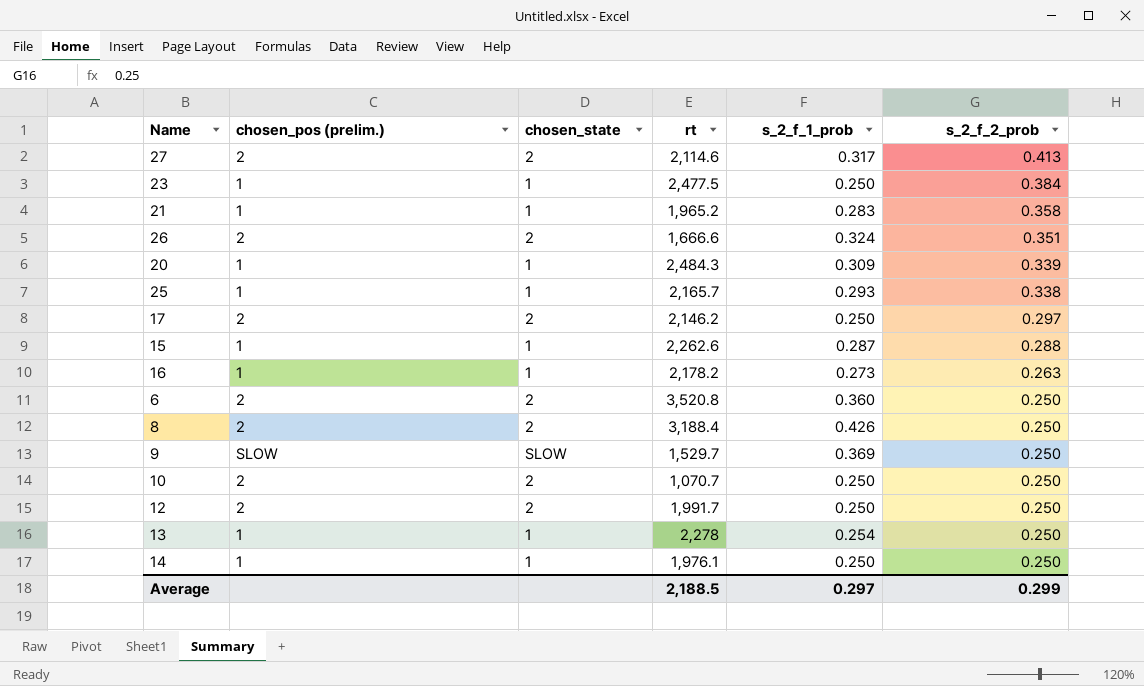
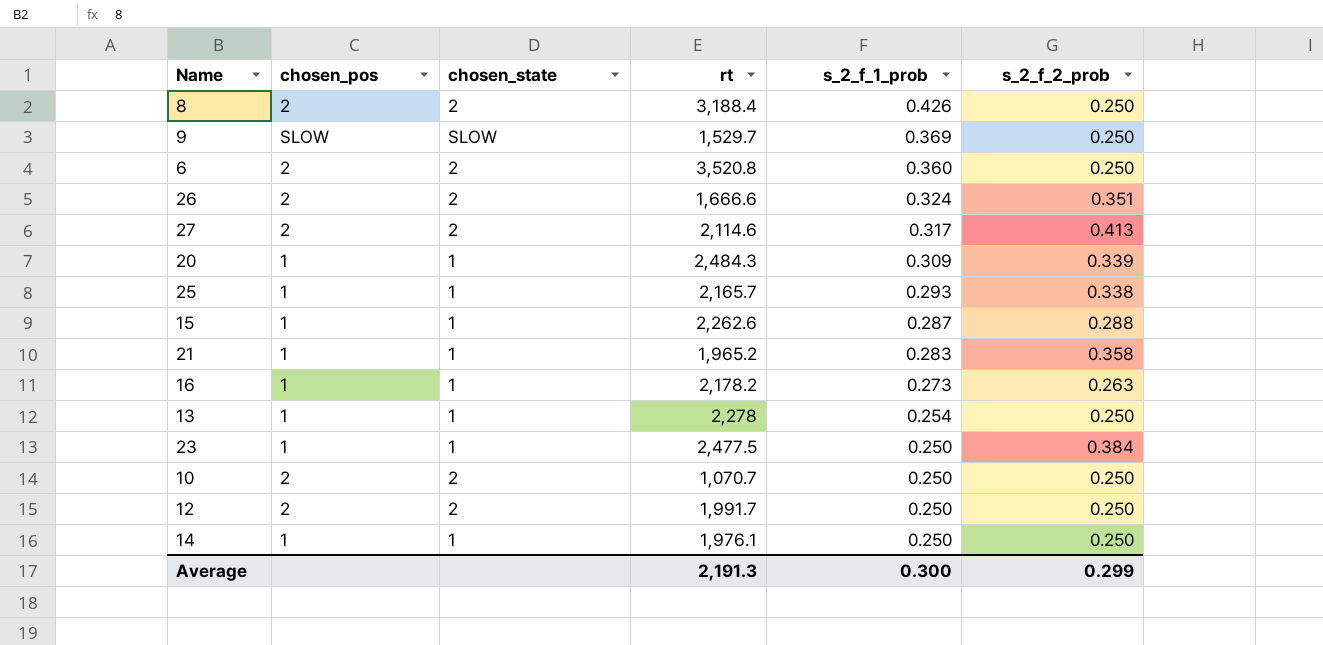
row order: s_2_f_2_prob descending -> s_2_f_1_prob descending
column name: chosen_pos (prelim.) -> chosen_pos
row 17: 2 | 2 | 2,146.2 | 0.250 | 0.297 -> none
Average | rt: 2,188.5 -> 2,191.3
Average | s_2_f_1_prob: 0.297 -> 0.300

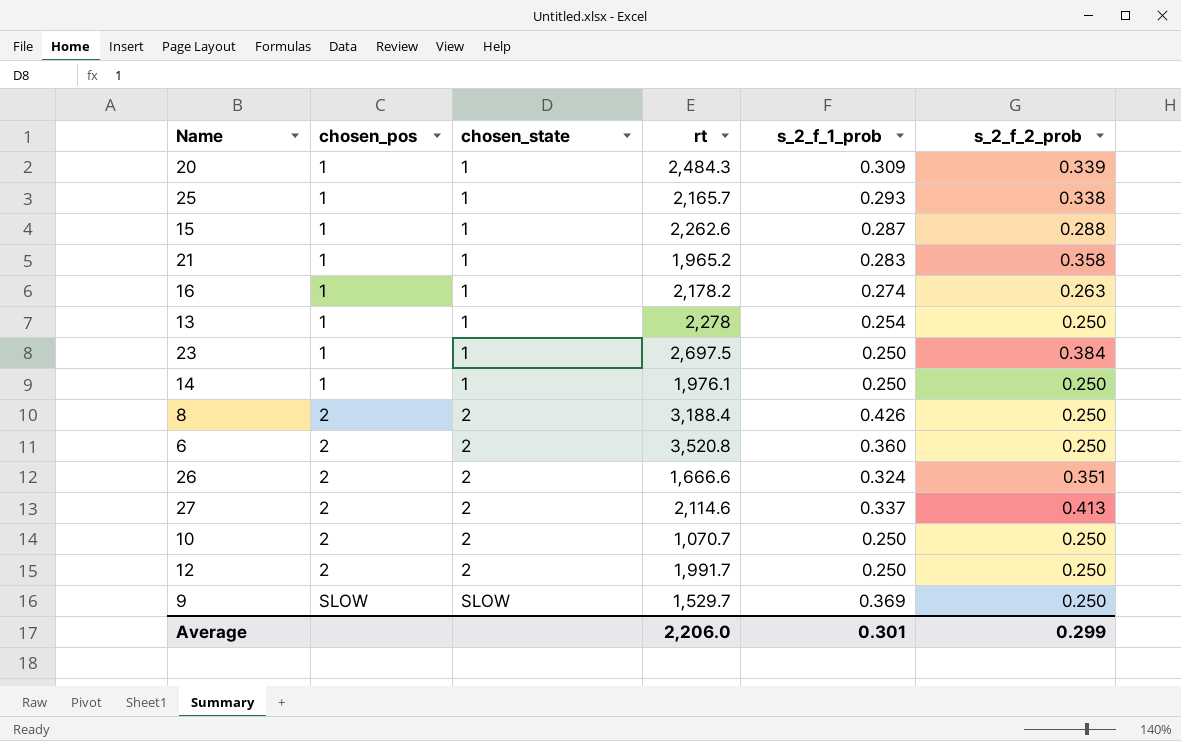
row order: s_2_f_1_prob descending -> chosen_pos ascending
16 | s_2_f_1_prob: 0.273 -> 0.274
23 | rt: 2,477.5 -> 2,697.5
27 | s_2_f_1_prob: 0.317 -> 0.337
Average | rt: 2,191.3 -> 2,206.0
Average | s_2_f_1_prob: 0.300 -> 0.301

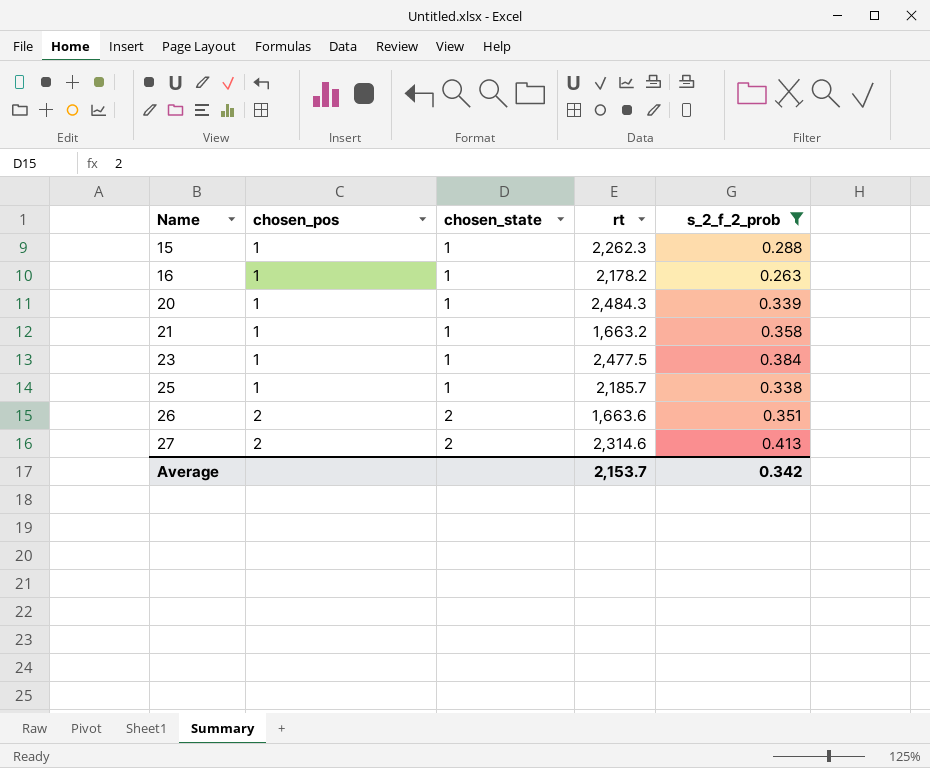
filter: none -> s_2_f_2_prob != 0.250
row order: chosen_pos ascending -> Name ascending
column s_2_f_1_prob | position: 5 -> none
15 | rt: 2,262.6 -> 2,262.3
21 | rt: 1,965.2 -> 1,663.2
23 | rt: 2,697.5 -> 2,477.5
25 | rt: 2,165.7 -> 2,185.7
26 | rt: 1,666.6 -> 1,663.6
27 | rt: 2,114.6 -> 2,314.6
Average | rt: 2,206.0 -> 2,153.7
Average | s_2_f_2_prob: 0.299 -> 0.342

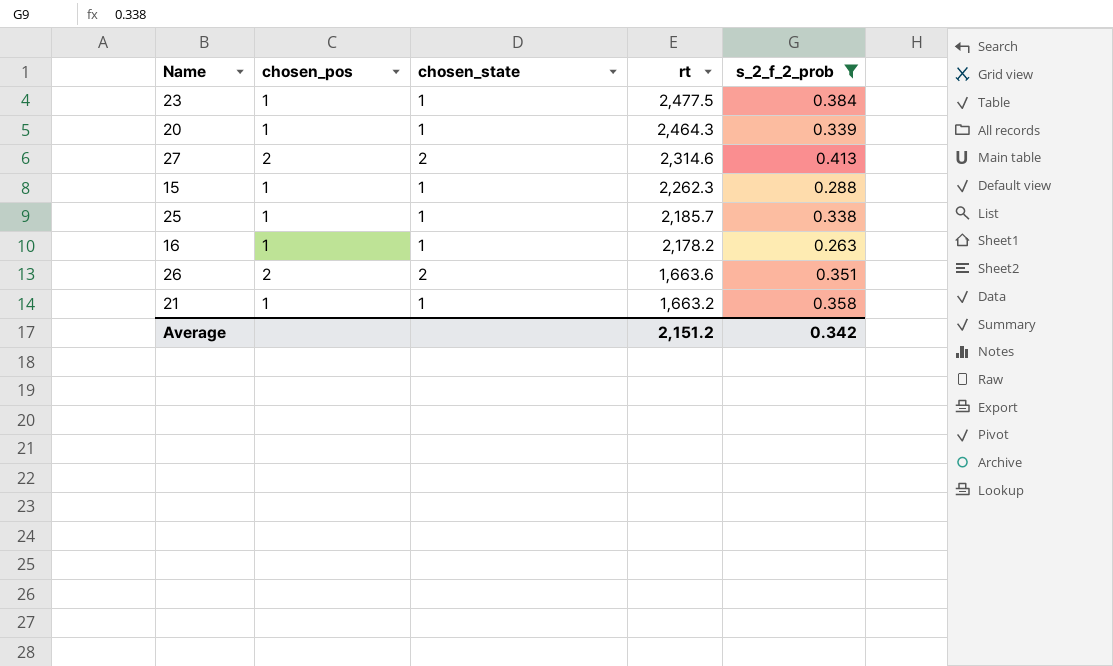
row order: Name ascending -> rt descending
20 | rt: 2,484.3 -> 2,464.3
Average | rt: 2,153.7 -> 2,151.2

